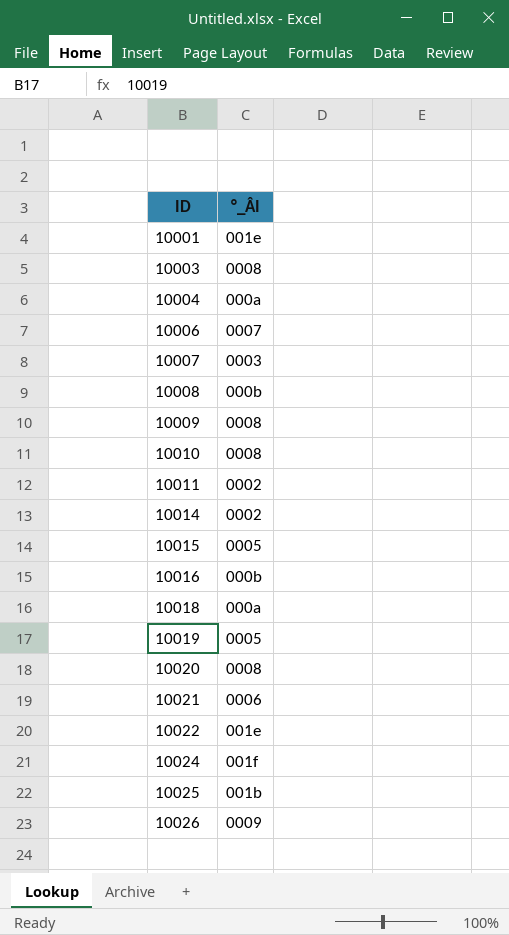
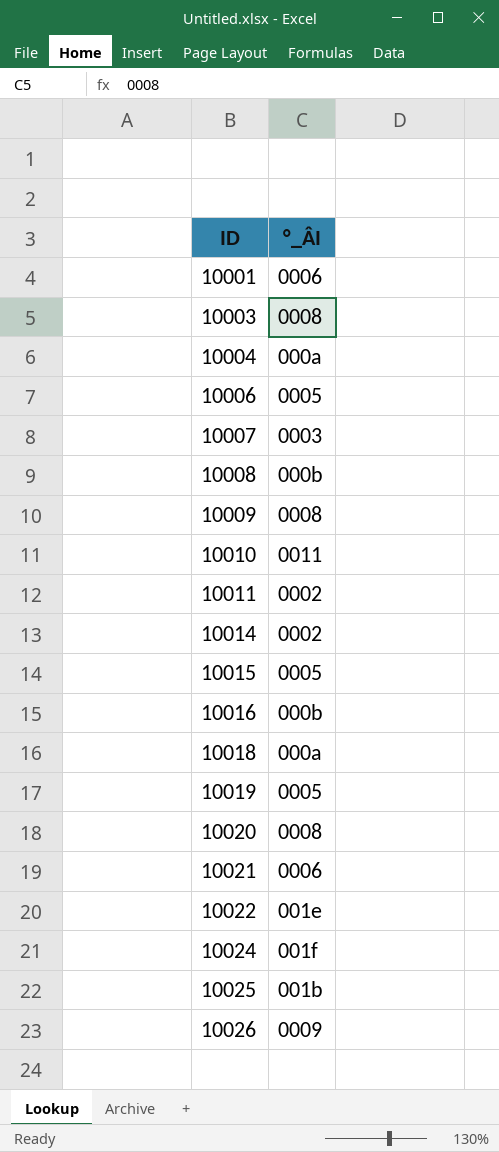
10001 | °_ÂI: 001e -> 0006
10006 | °_ÂI: 0007 -> 0005
10010 | °_ÂI: 0008 -> 0011

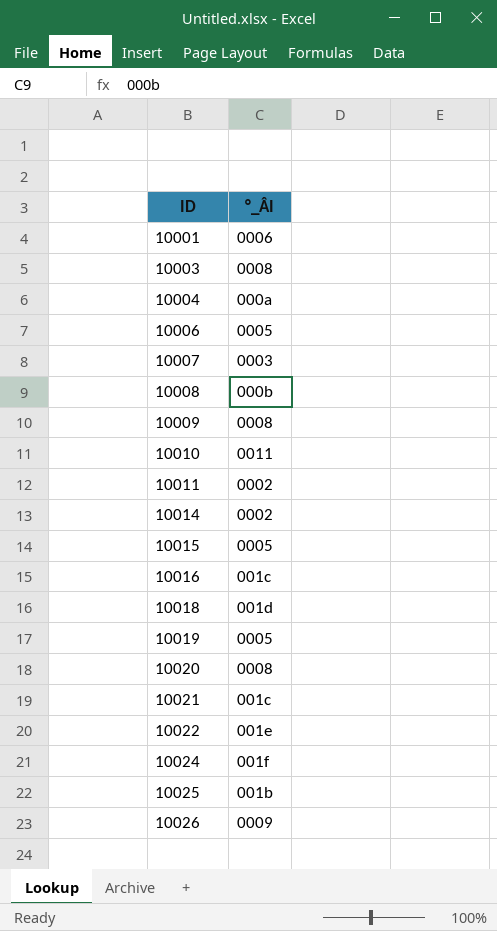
10016 | °_ÂI: 000b -> 001c
10018 | °_ÂI: 000a -> 001d
10021 | °_ÂI: 0006 -> 001c

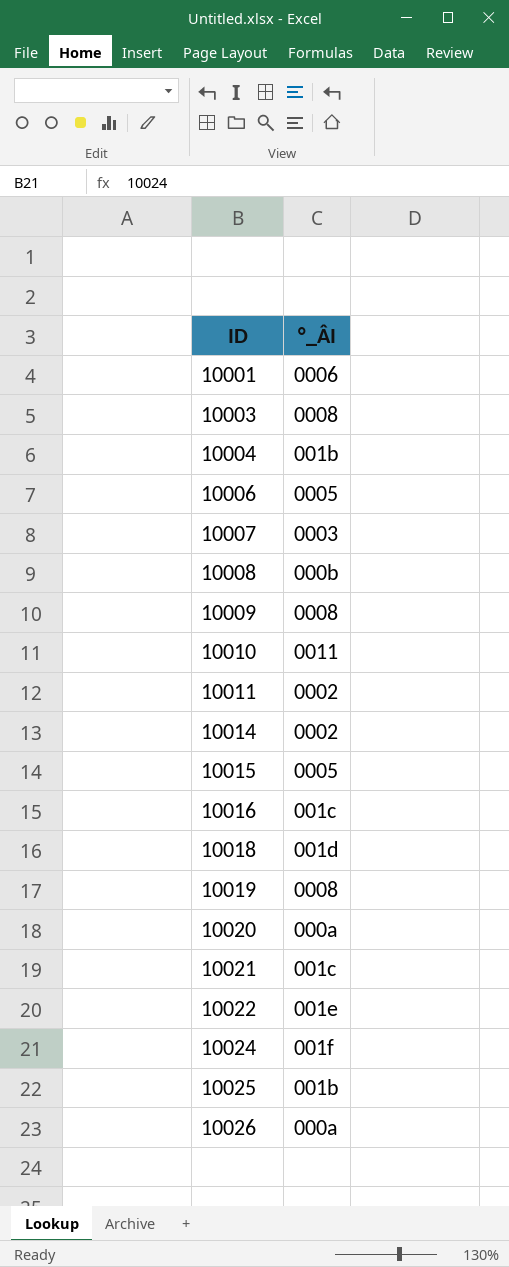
10004 | °_ÂI: 000a -> 001b
10019 | °_ÂI: 0005 -> 0008
10020 | °_ÂI: 0008 -> 000a
10026 | °_ÂI: 0009 -> 000a

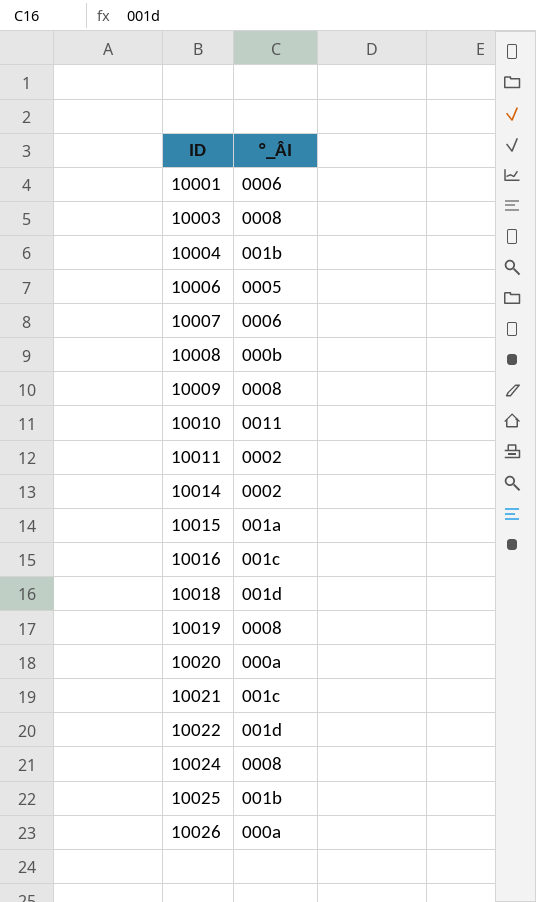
10007 | °_ÂI: 0003 -> 0006
10015 | °_ÂI: 0005 -> 001a
10022 | °_ÂI: 001e -> 001d
10024 | °_ÂI: 001f -> 0008

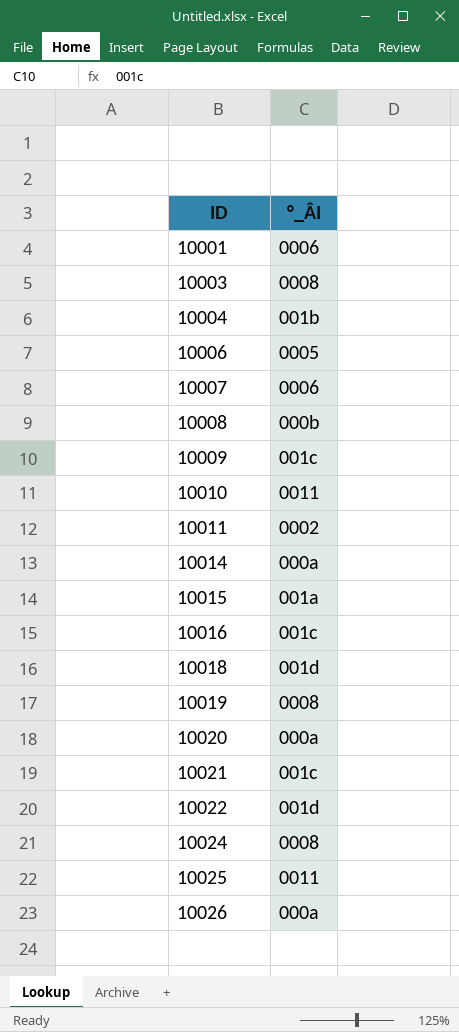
10009 | °_ÂI: 0008 -> 001c
10014 | °_ÂI: 0002 -> 000a
10025 | °_ÂI: 001b -> 0011

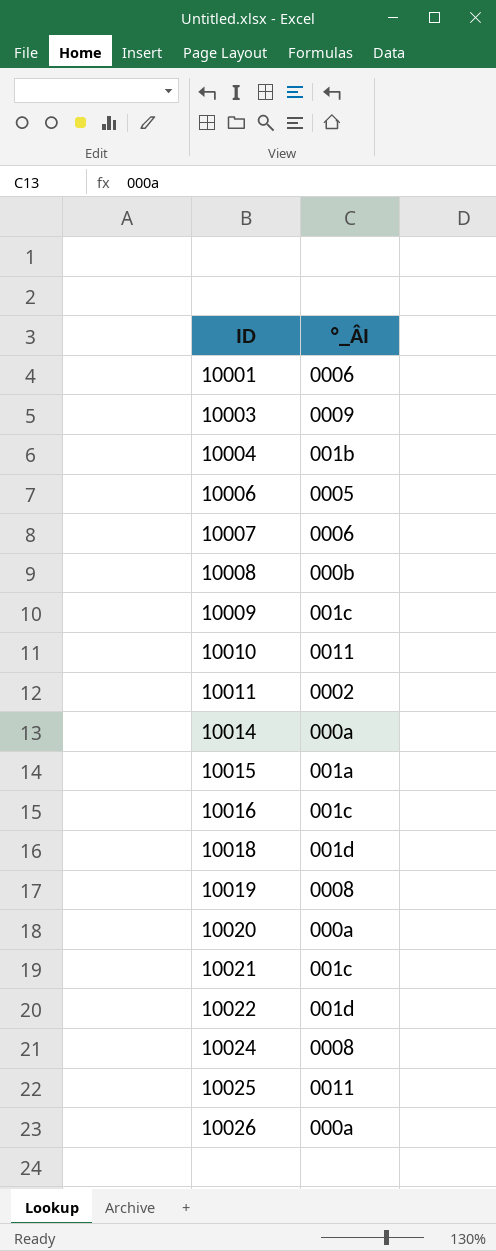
10003 | °_ÂI: 0008 -> 0009

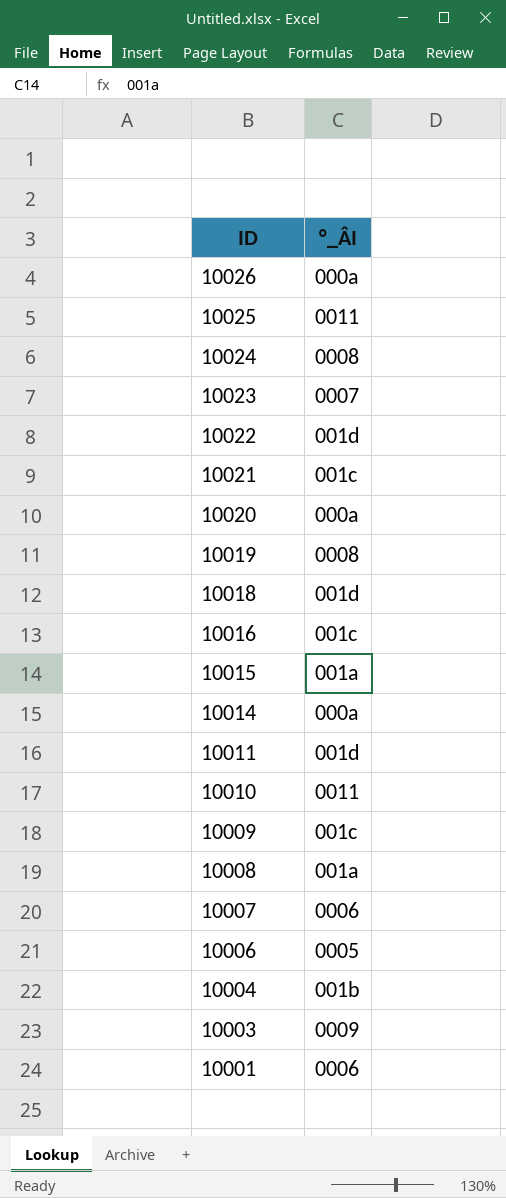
row order: ID ascending -> ID descending
row 10023: none -> 0007
10011 | °_ÂI: 0002 -> 001d
10008 | °_ÂI: 000b -> 001a

